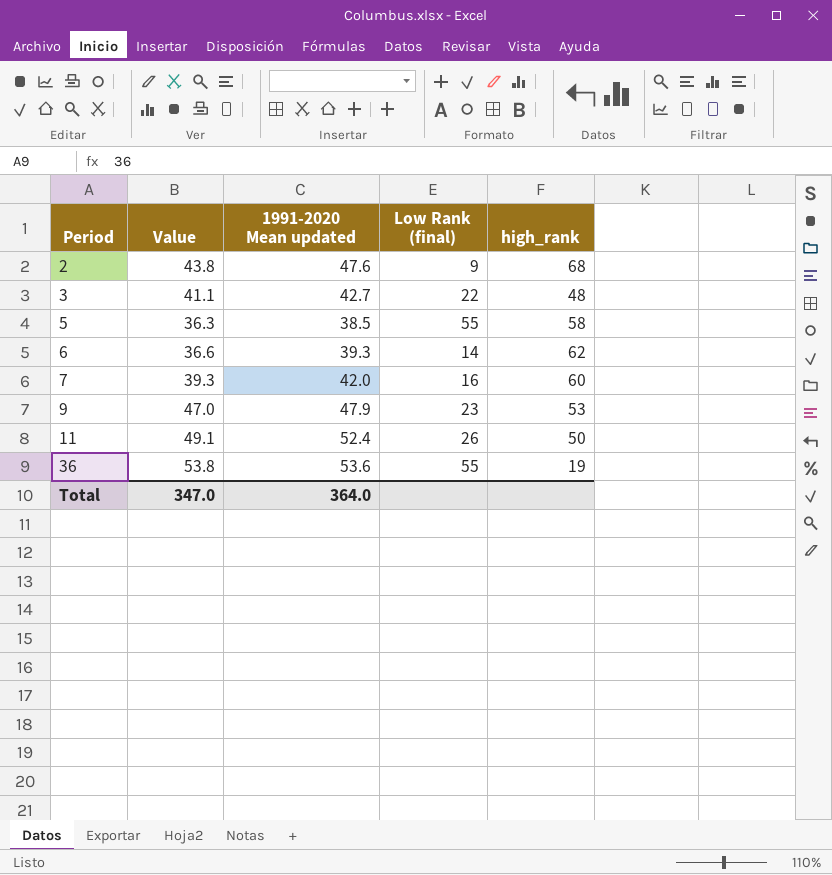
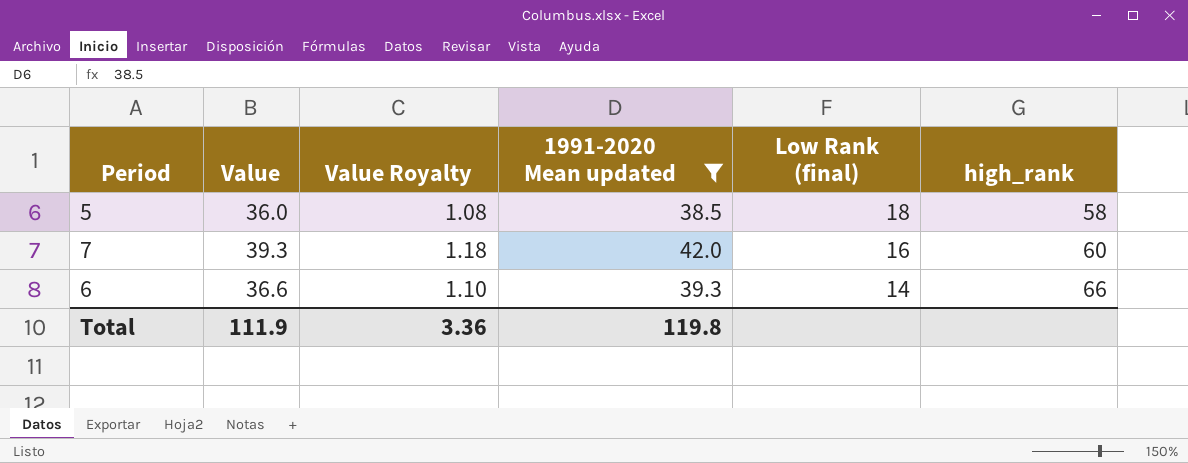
filter: none -> 1991-2020 Mean updated <= 42.0
row order: Period ascending -> Low Rank (final) descending
column Value Royalty | formula: none -> [Value] * 0.03
5 | Value: 36.3 -> 36.0
5 | Low Rank (final): 55 -> 18
6 | high_rank: 62 -> 66
Total | Value: 347.0 -> 111.9
Total | 1991-2020 Mean updated: 364.0 -> 119.8

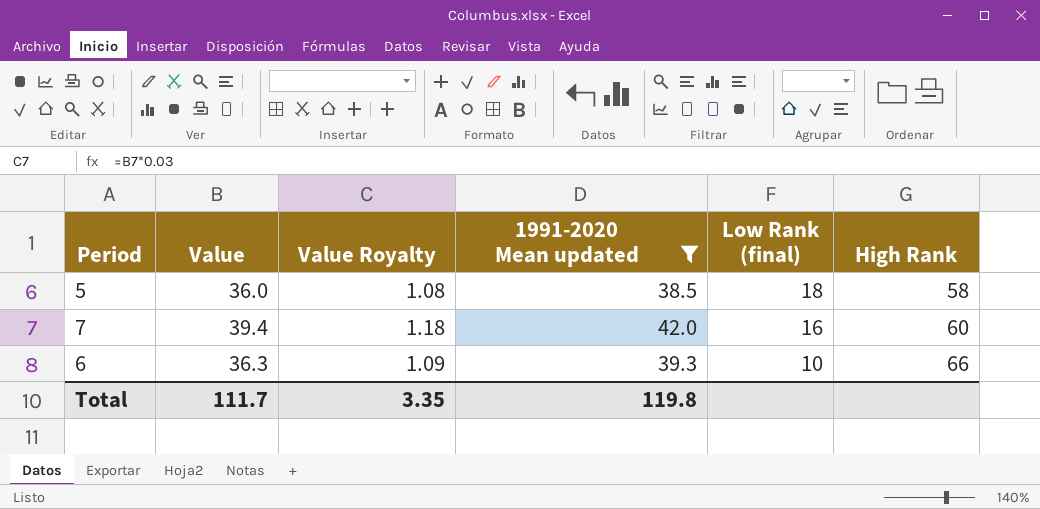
column name: high_rank -> High Rank
7 | Value: 39.3 -> 39.4
6 | Value: 36.6 -> 36.3
6 | Value Royalty: 1.10 -> 1.09
6 | Low Rank (final): 14 -> 10
Total | Value: 111.9 -> 111.7
Total | Value Royalty: 3.36 -> 3.35

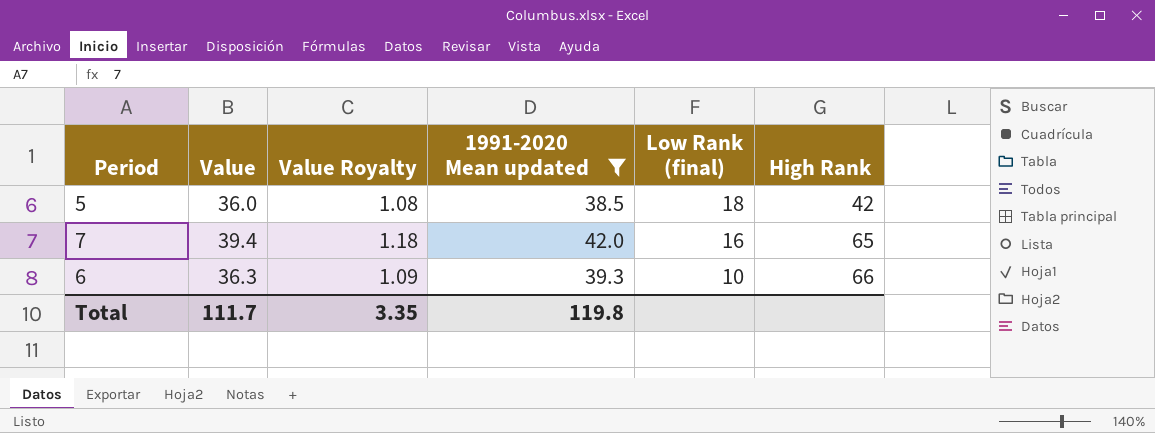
5 | High Rank: 58 -> 42
7 | High Rank: 60 -> 65

